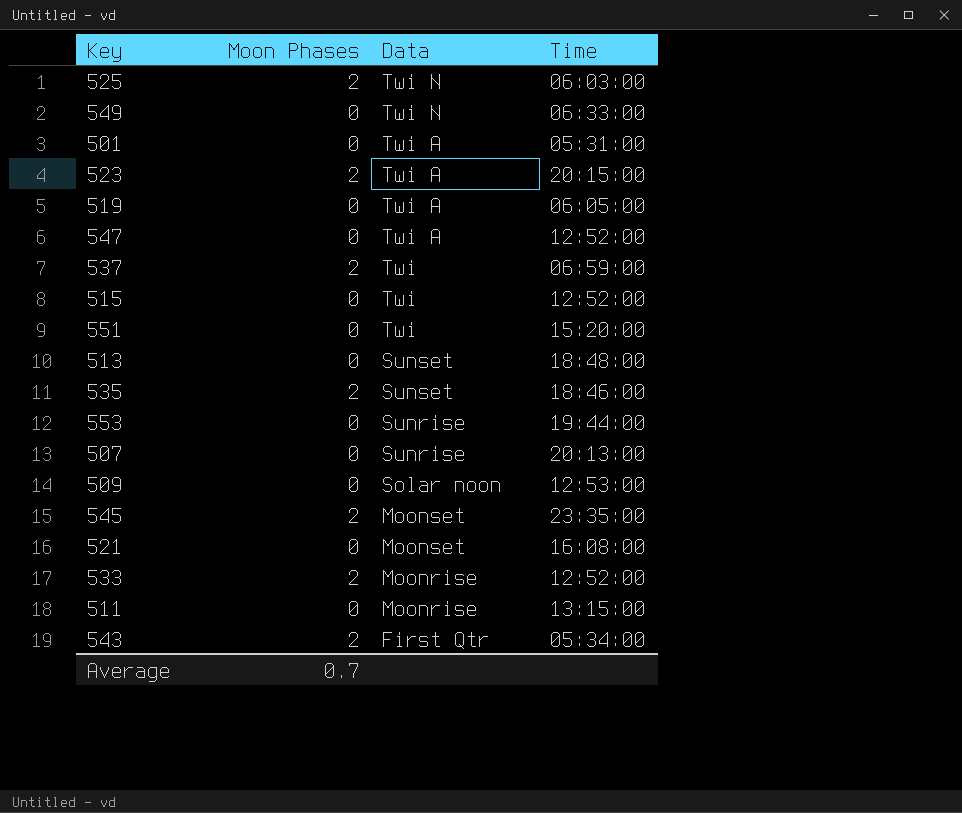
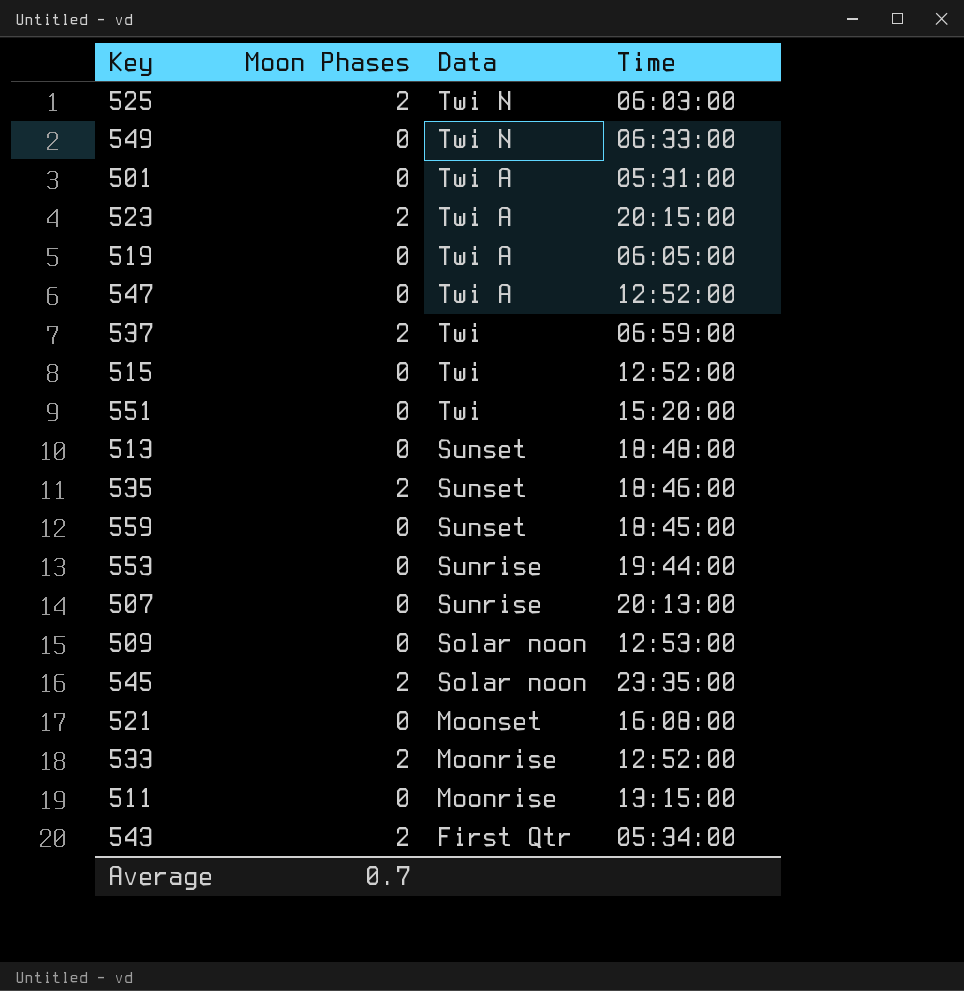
row 559: none -> 0 | Sunset | 18:45:00
545 | Data: Moonset -> Solar noon

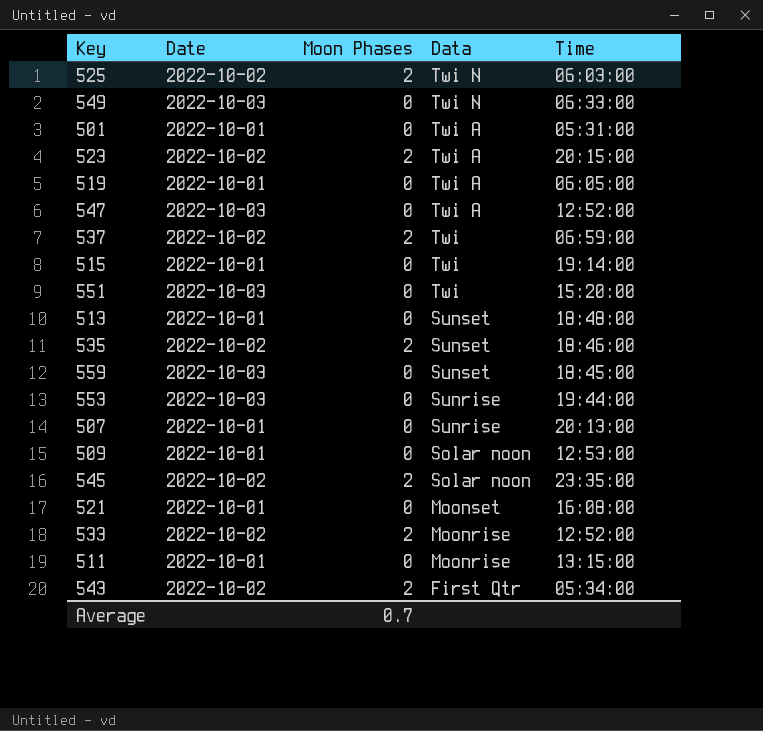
column Date | position: none -> 2
515 | Time: 12:52:00 -> 19:14:00

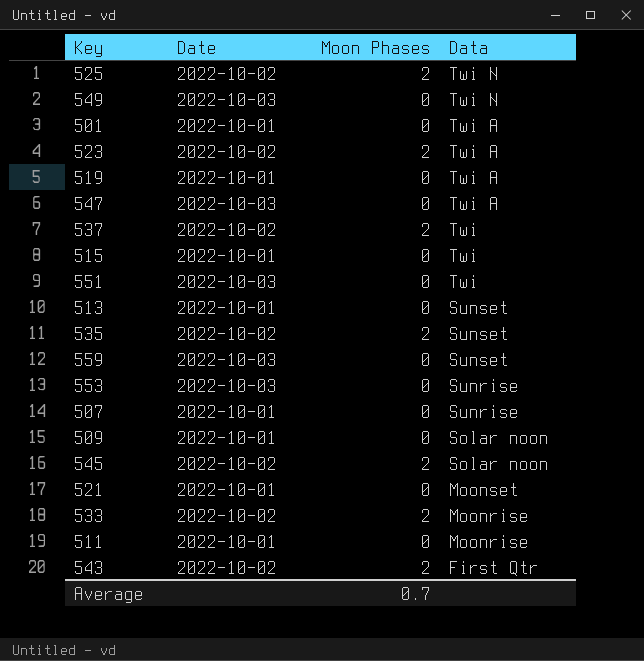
column Time | position: 5 -> none

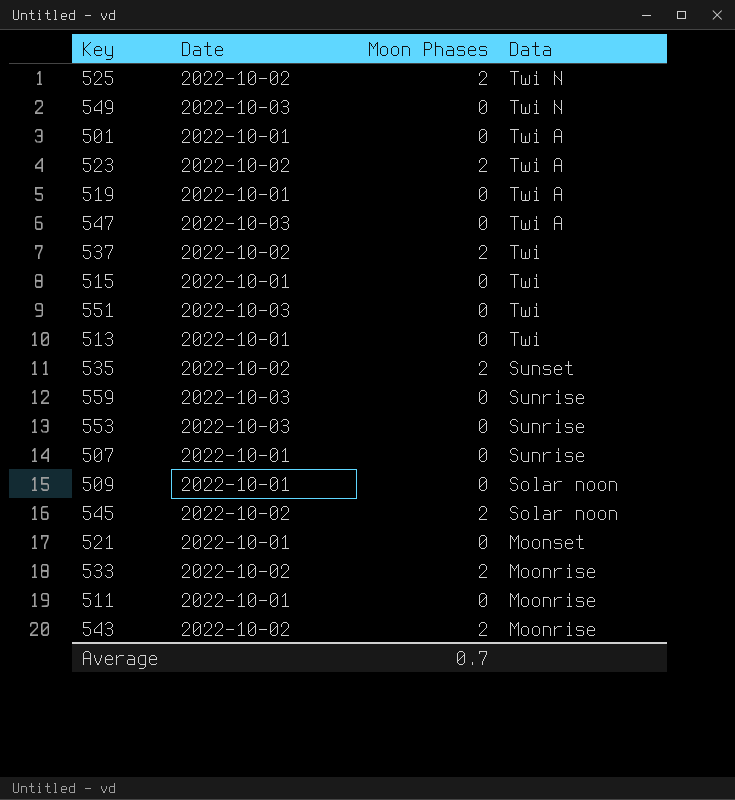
513 | Data: Sunset -> Twi
559 | Data: Sunset -> Sunrise
543 | Data: First Qtr -> Moonrise

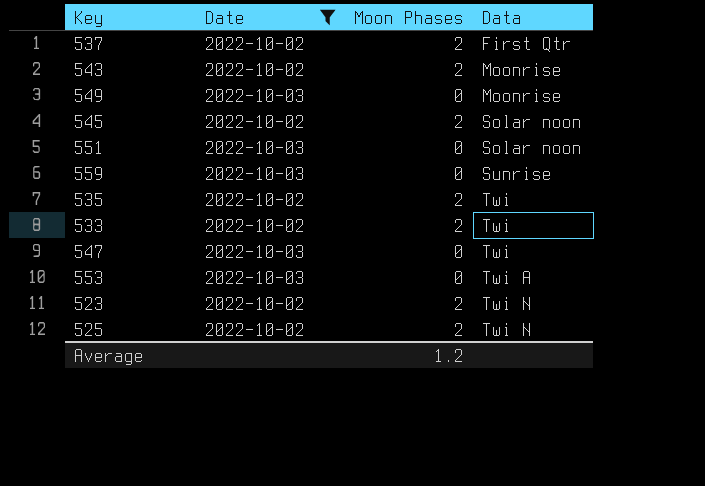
filter: none -> Date != 2022-10-01
row order: Data descending -> Data ascending
537 | Data: Twi -> First Qtr
549 | Data: Twi N -> Moonrise
551 | Data: Twi -> Solar noon
535 | Data: Sunset -> Twi
533 | Data: Moonrise -> Twi
547 | Data: Twi A -> Twi
553 | Data: Sunrise -> Twi A
523 | Data: Twi A -> Twi N
Average | Moon Phases: 0.7 -> 1.2

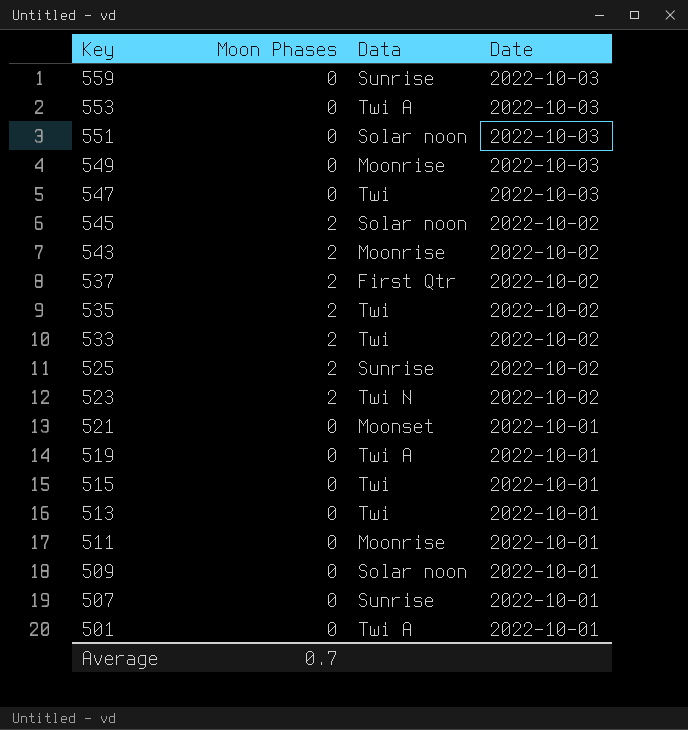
filter: Date != 2022-10-01 -> none
row order: Data ascending -> Key descending
column Date | position: 2 -> 4
525 | Data: Twi N -> Sunrise
Average | Moon Phases: 1.2 -> 0.7

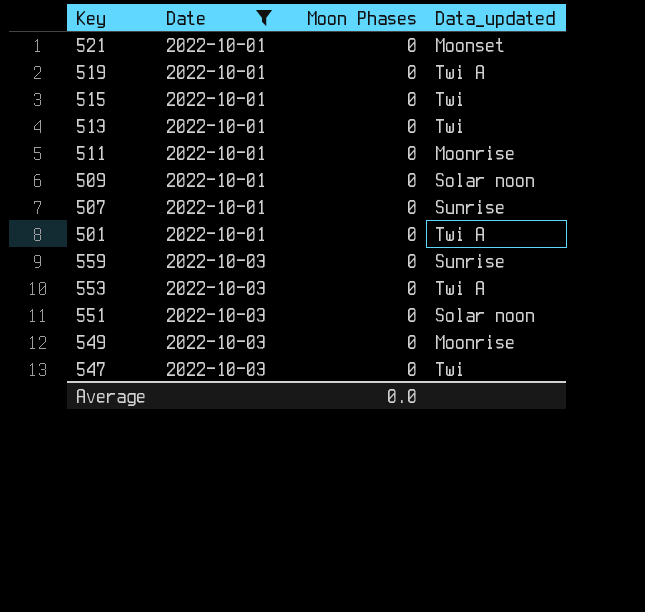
filter: none -> Date != 2022-10-02
row order: Key descending -> Date ascending
column Date | position: 4 -> 2
column name: Data -> Data_updated
Average | Moon Phases: 0.7 -> 0.0

